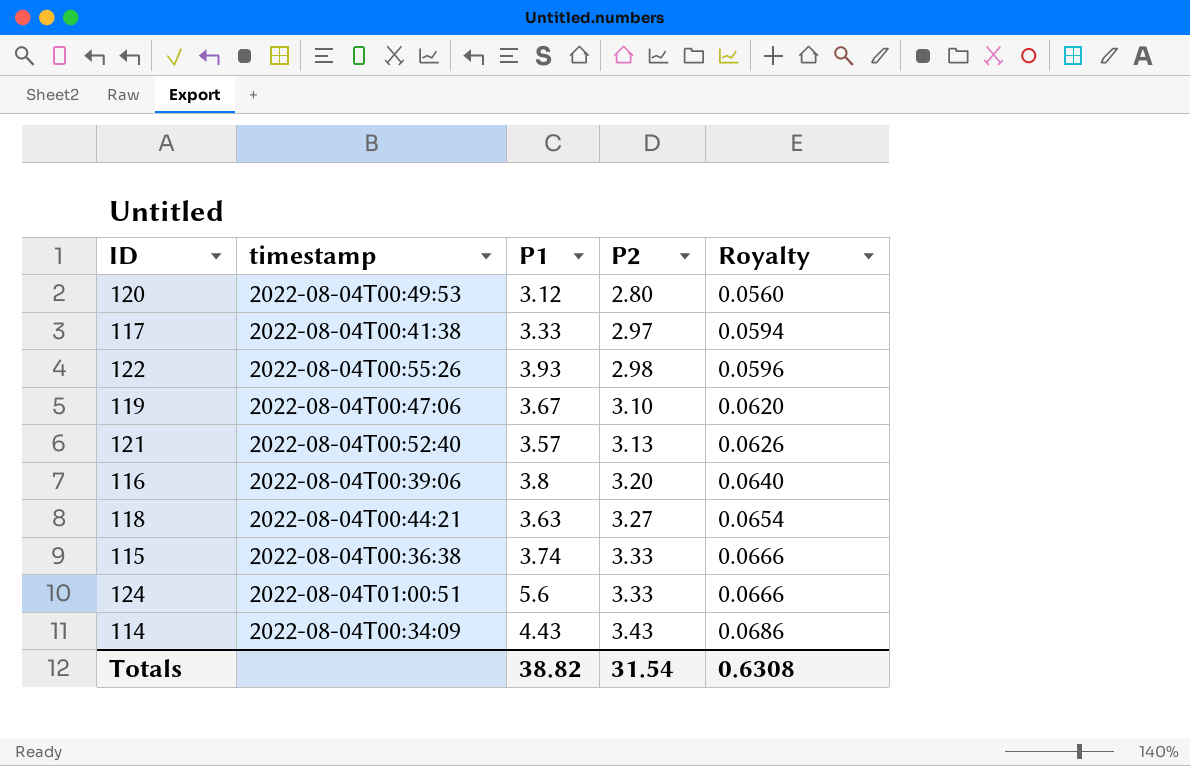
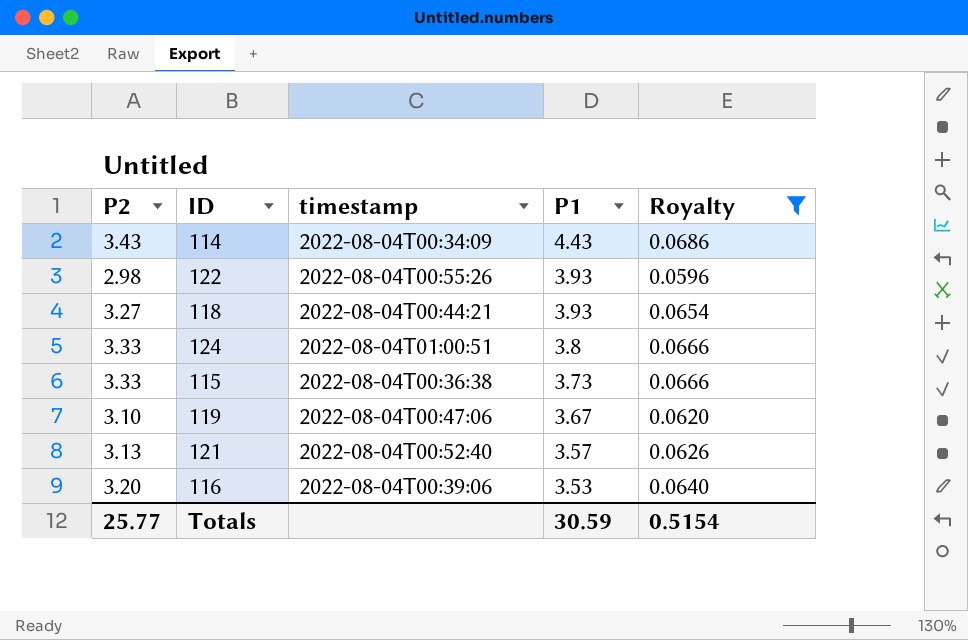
filter: none -> Royalty >= 0.0596
row order: P2 ascending -> P1 descending
column P2 | position: 4 -> 1
118 | P1: 3.63 -> 3.93
124 | P1: 5.6 -> 3.8
115 | P1: 3.74 -> 3.73
116 | P1: 3.8 -> 3.53
Totals | P2: 31.54 -> 25.77
Totals | P1: 38.82 -> 30.59
Totals | Royalty: 0.6308 -> 0.5154

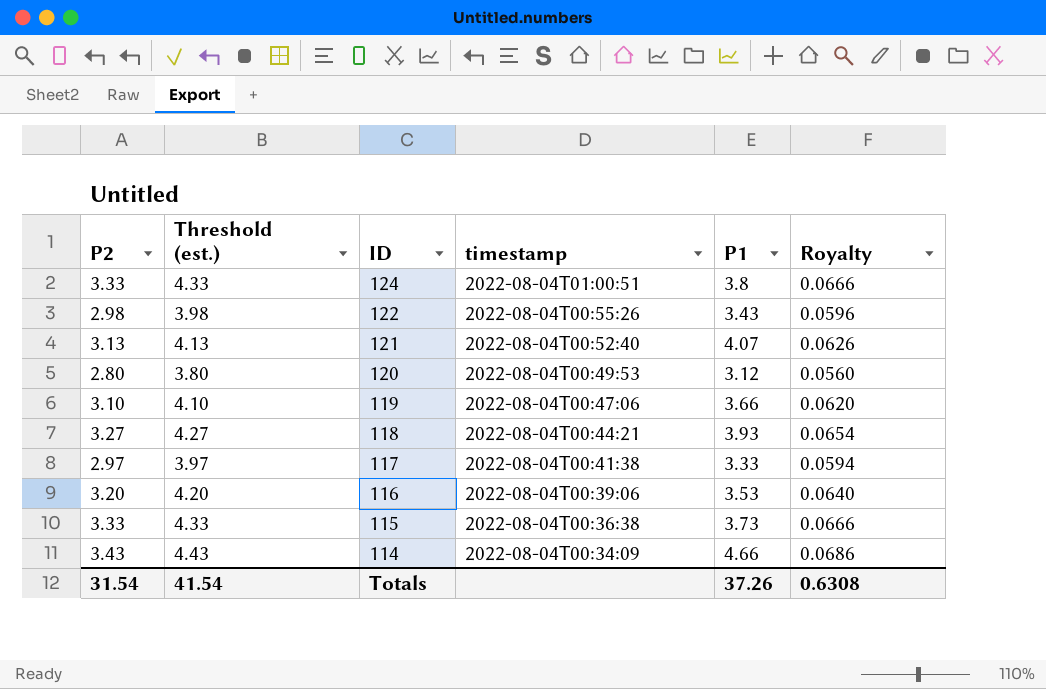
filter: Royalty >= 0.0596 -> none
row order: P1 descending -> ID descending
column Threshold (est.) | formula: none -> [P2] + 1
122 | P1: 3.93 -> 3.43
121 | P1: 3.57 -> 4.07
119 | P1: 3.67 -> 3.66
114 | P1: 4.43 -> 4.66
Totals | P2: 25.77 -> 31.54
Totals | P1: 30.59 -> 37.26
Totals | Royalty: 0.5154 -> 0.6308

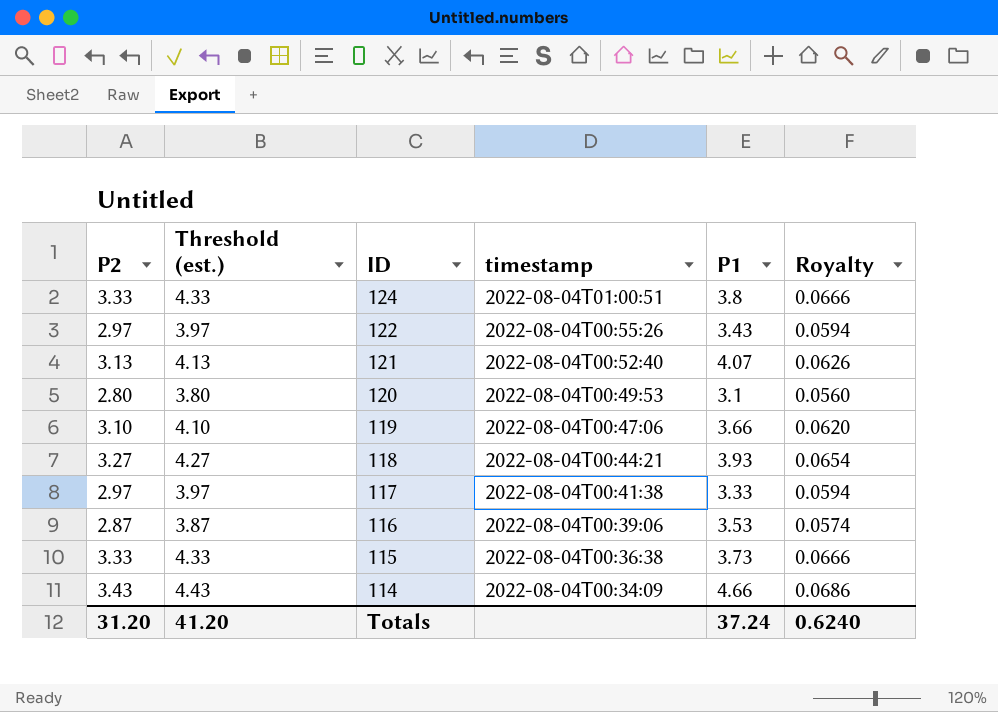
122 | P2: 2.98 -> 2.97
122 | Threshold (est.): 3.98 -> 3.97
122 | Royalty: 0.0596 -> 0.0594
120 | P1: 3.12 -> 3.1
116 | P2: 3.20 -> 2.87
116 | Threshold (est.): 4.20 -> 3.87
116 | Royalty: 0.0640 -> 0.0574
Totals | P2: 31.54 -> 31.20
Totals | Threshold (est.): 41.54 -> 41.20
Totals | P1: 37.26 -> 37.24
Totals | Royalty: 0.6308 -> 0.6240

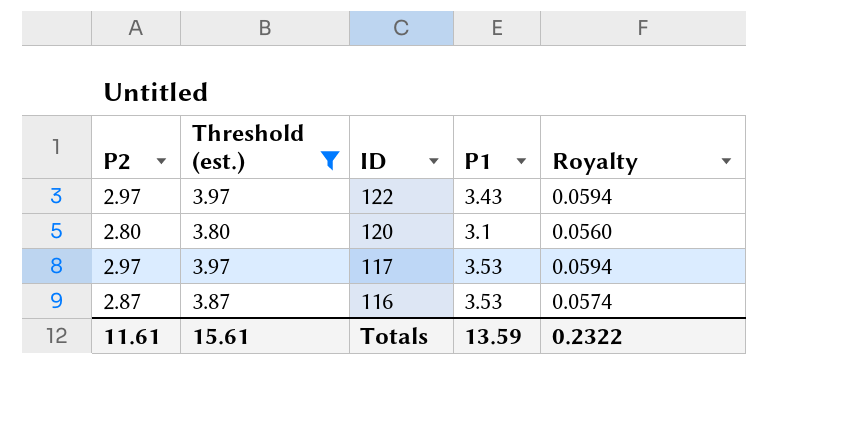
filter: none -> Threshold (est.) <= 3.97
column timestamp | position: 4 -> none
117 | P1: 3.33 -> 3.53
Totals | P2: 31.20 -> 11.61
Totals | Threshold (est.): 41.20 -> 15.61
Totals | P1: 37.24 -> 13.59
Totals | Royalty: 0.6240 -> 0.2322

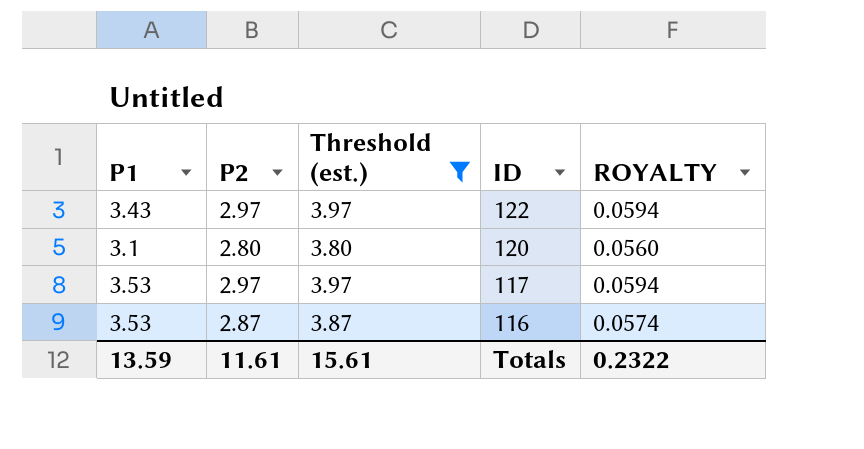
column P1 | position: 4 -> 1
column name: Royalty -> ROYALTY

